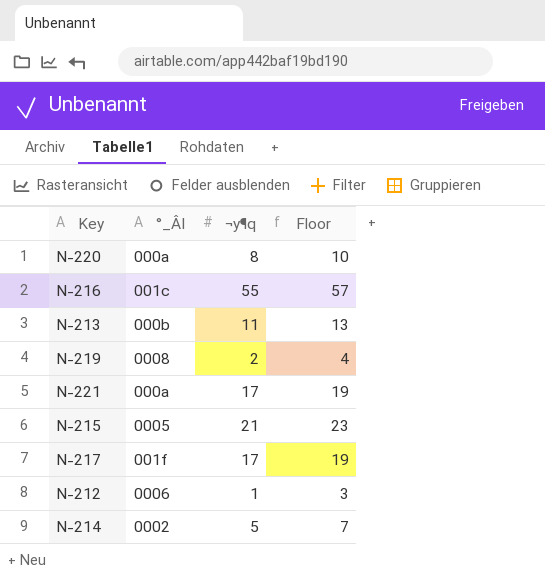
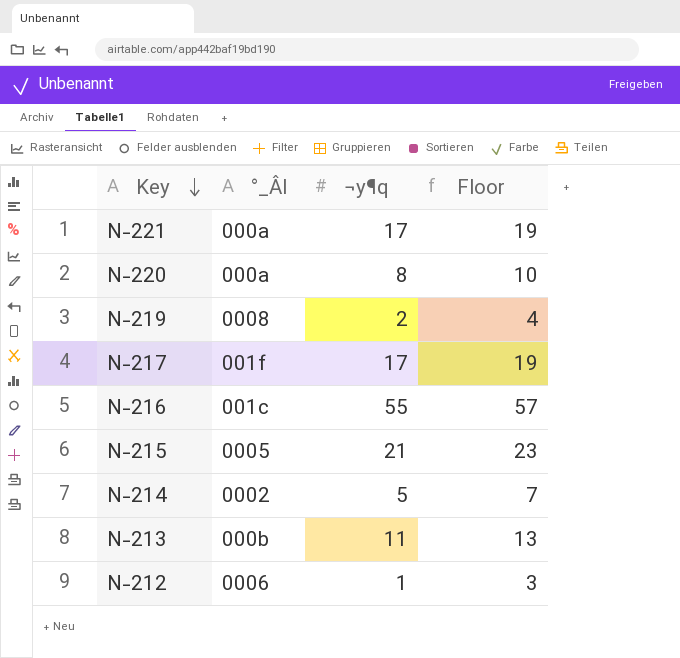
row order: none -> Key descending

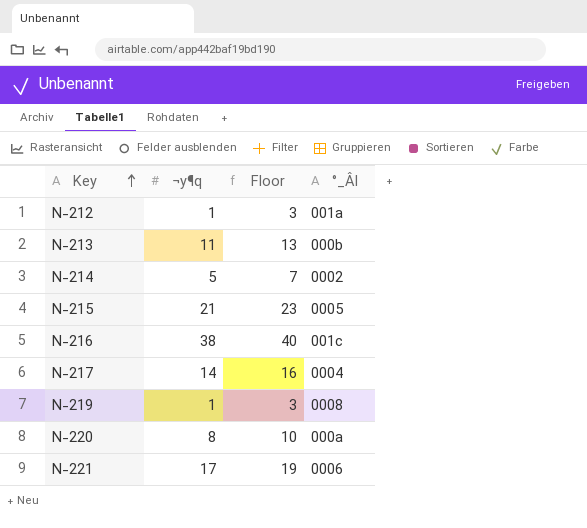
row order: Key descending -> Key ascending
column °_ÂI | position: 2 -> 4
N-212 | °_ÂI: 0006 -> 001a
N-216 | ¬y¶q: 55 -> 38
N-216 | Floor: 57 -> 40
N-217 | ¬y¶q: 17 -> 14
N-217 | Floor: 19 -> 16
N-217 | °_ÂI: 001f -> 0004
N-219 | ¬y¶q: 2 -> 1
N-219 | Floor: 4 -> 3
N-221 | °_ÂI: 000a -> 0006

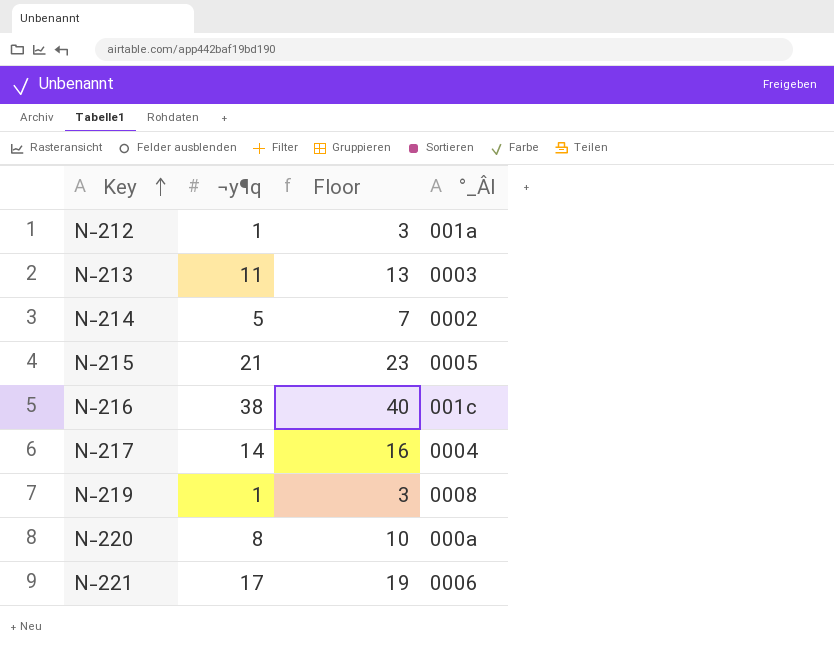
N-213 | °_ÂI: 000b -> 0003

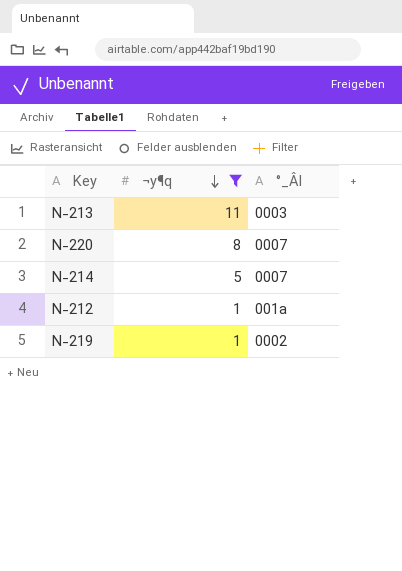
filter: none -> ¬y¶q <= 11
row order: Key ascending -> ¬y¶q descending
column Floor | formula: [¬y¶q] + 2 -> none
N-220 | °_ÂI: 000a -> 0007
N-214 | °_ÂI: 0002 -> 0007
N-219 | °_ÂI: 0008 -> 0002

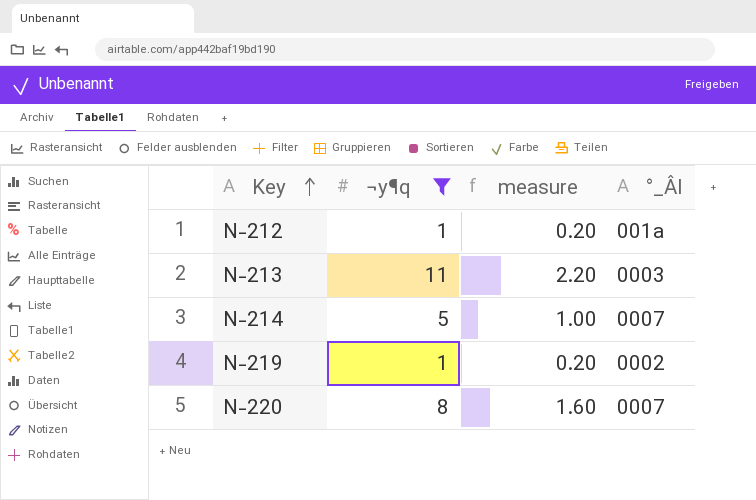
row order: ¬y¶q descending -> Key ascending
column measure | formula: none -> [¬y¶q] * 0.2

